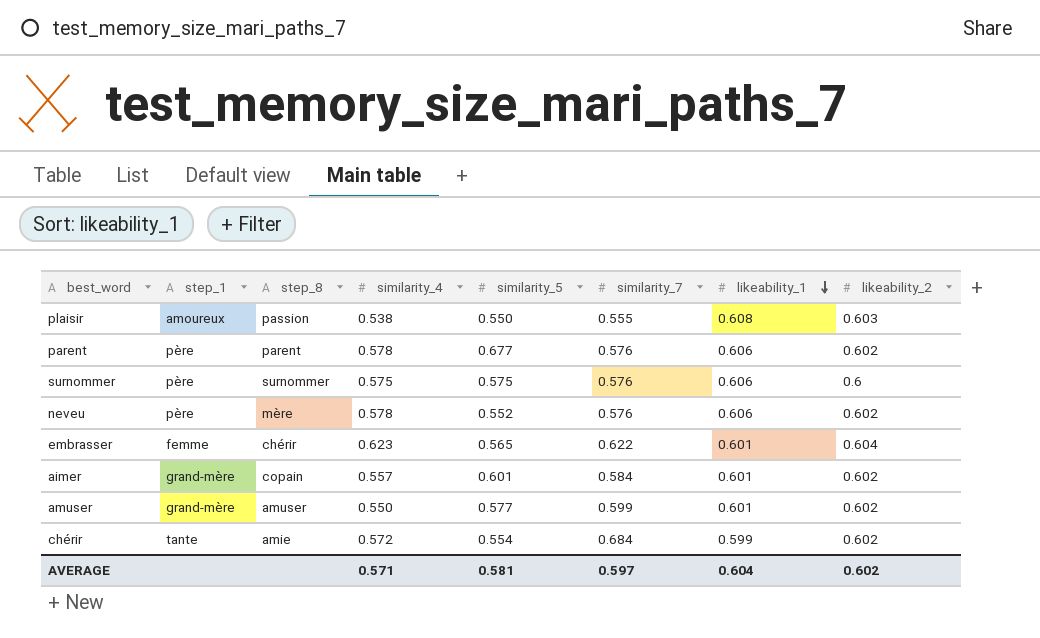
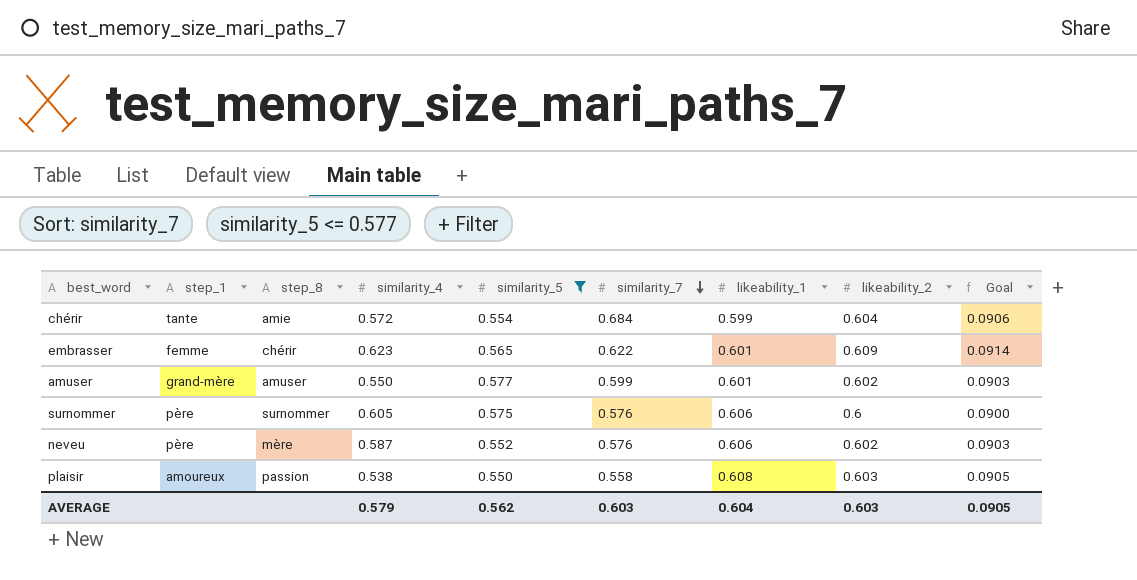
filter: none -> similarity_5 <= 0.577
row order: likeability_1 descending -> similarity_7 descending
column Goal | formula: none -> [likeability_2] * 0.15
chérir | likeability_2: 0.602 -> 0.604
embrasser | likeability_2: 0.604 -> 0.609
surnommer | similarity_4: 0.575 -> 0.605
neveu | similarity_4: 0.578 -> 0.587
plaisir | similarity_7: 0.555 -> 0.558
AVERAGE | similarity_4: 0.571 -> 0.579
AVERAGE | similarity_5: 0.581 -> 0.562
AVERAGE | similarity_7: 0.597 -> 0.603
AVERAGE | likeability_2: 0.602 -> 0.603

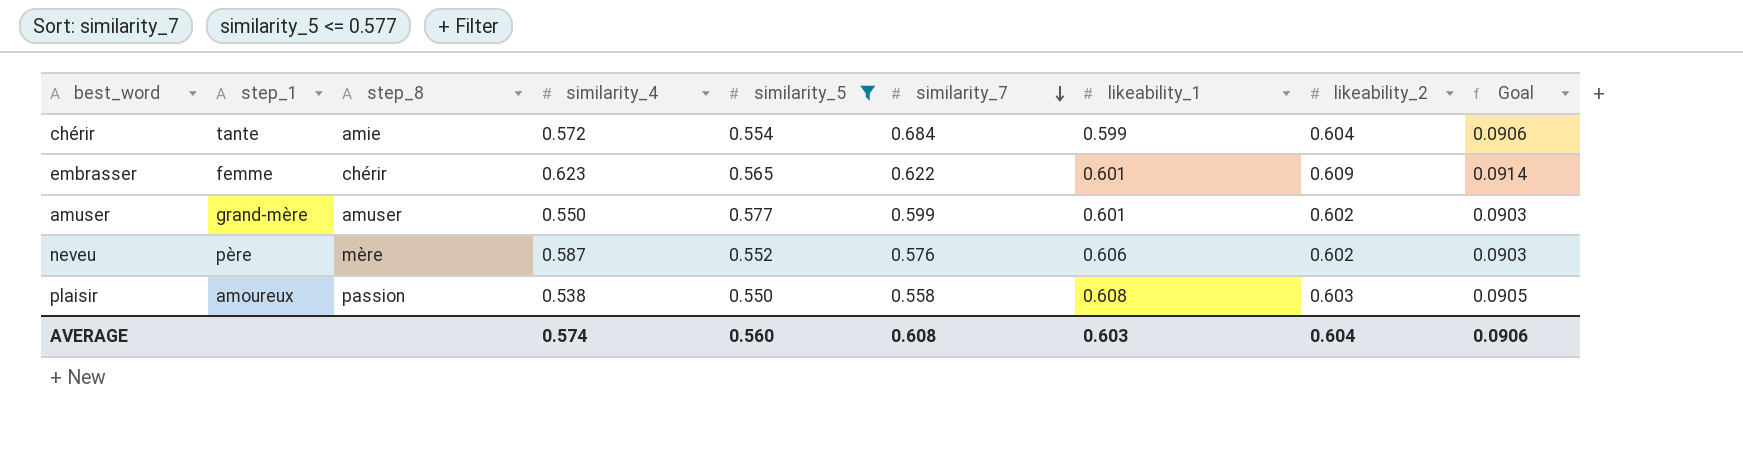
row surnommer: père | surnommer | 0.605 | 0.575 | 0.576 | 0.606 | 0.6 | 0.0900 -> none
AVERAGE | similarity_4: 0.579 -> 0.574
AVERAGE | similarity_5: 0.562 -> 0.560
AVERAGE | similarity_7: 0.603 -> 0.608
AVERAGE | likeability_1: 0.604 -> 0.603
AVERAGE | likeability_2: 0.603 -> 0.604
AVERAGE | Goal: 0.0905 -> 0.0906

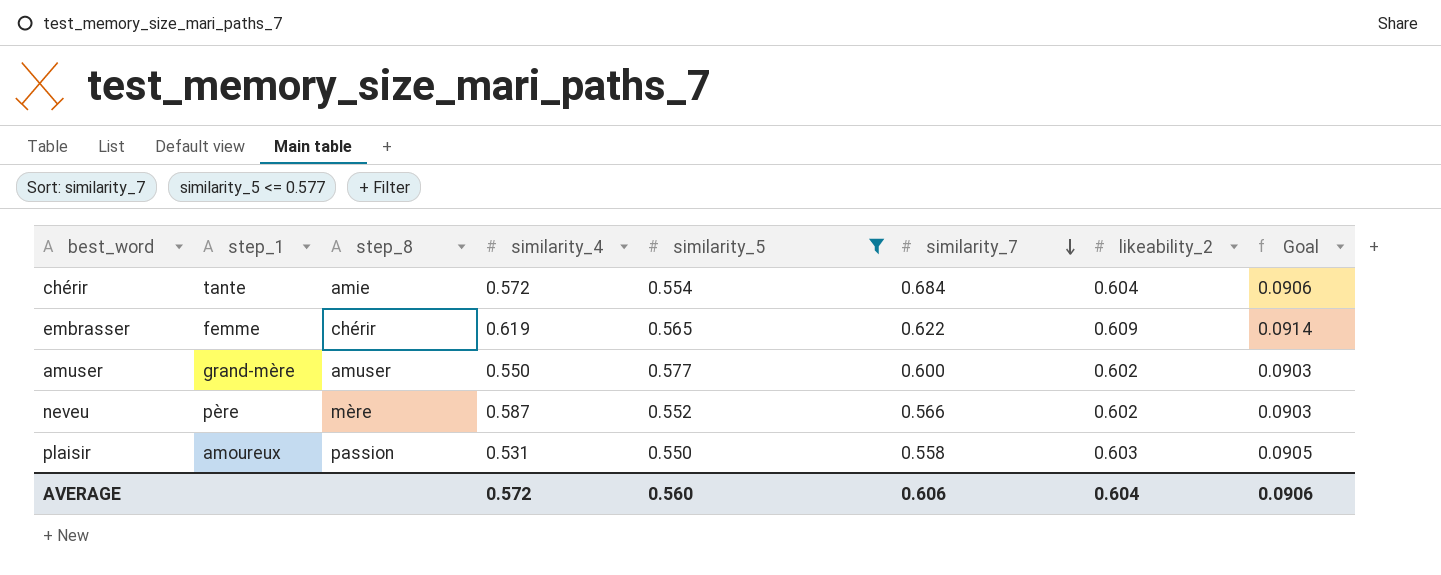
column likeability_1 | position: 7 -> none
embrasser | similarity_4: 0.623 -> 0.619
amuser | similarity_7: 0.599 -> 0.600
neveu | similarity_7: 0.576 -> 0.566
plaisir | similarity_4: 0.538 -> 0.531
AVERAGE | similarity_4: 0.574 -> 0.572
AVERAGE | similarity_7: 0.608 -> 0.606

